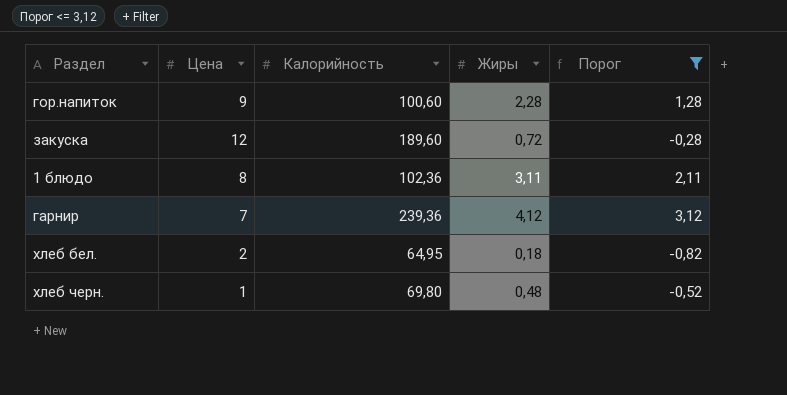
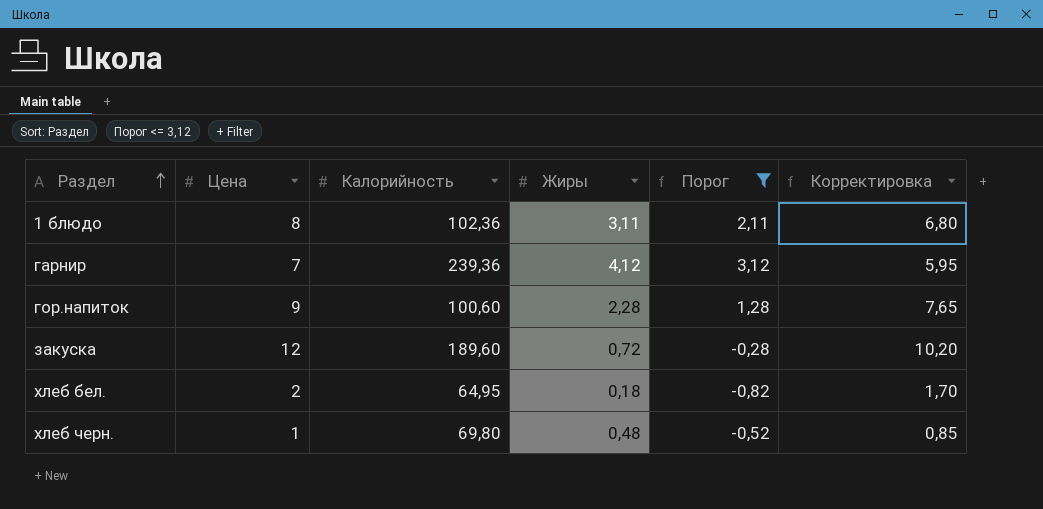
row order: none -> Раздел ascending
column Корректировка | formula: none -> [Цена] * 0,85

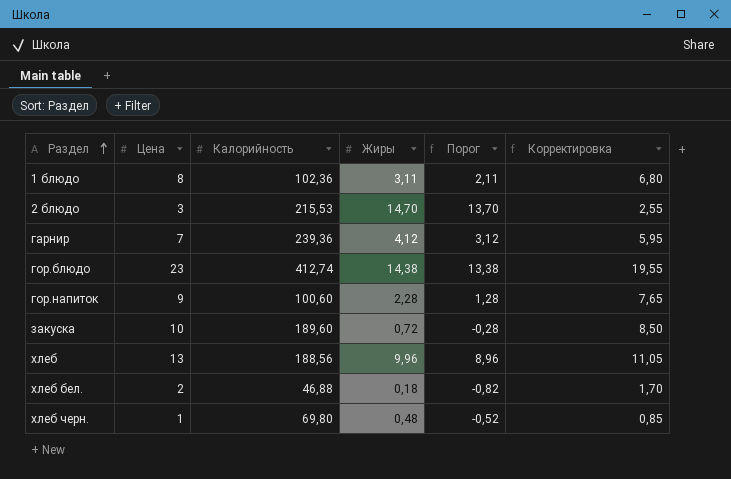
filter: Порог <= 3,12 -> none
закуска | Цена: 12 -> 10
закуска | Корректировка: 10,20 -> 8,50
хлеб бел. | Калорийность: 64,95 -> 46,88

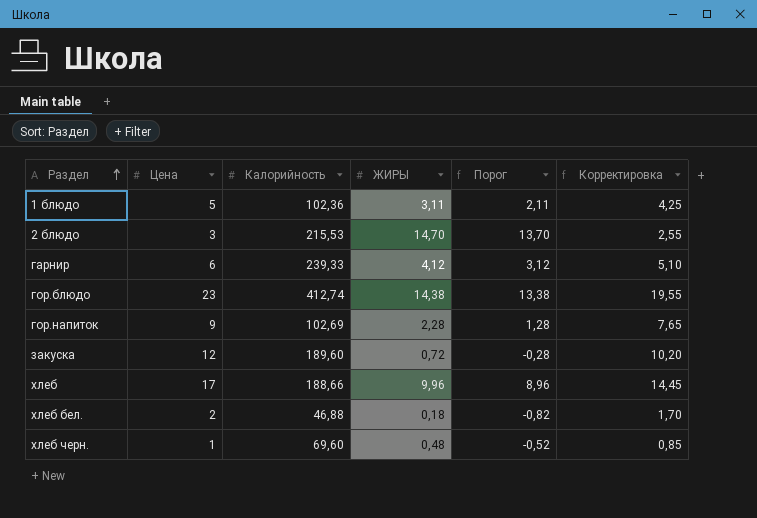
column name: Жиры -> ЖИРЫ
1 блюдо | Цена: 8 -> 5
1 блюдо | Корректировка: 6,80 -> 4,25
гарнир | Цена: 7 -> 6
гарнир | Калорийность: 239,36 -> 239,33
гарнир | Корректировка: 5,95 -> 5,10
гор.напиток | Калорийность: 100,60 -> 102,69
закуска | Цена: 10 -> 12
закуска | Корректировка: 8,50 -> 10,20
хлеб | Цена: 13 -> 17
хлеб | Калорийность: 188,56 -> 188,66
хлеб | Корректировка: 11,05 -> 14,45
хлеб черн. | Калорийность: 69,80 -> 69,60

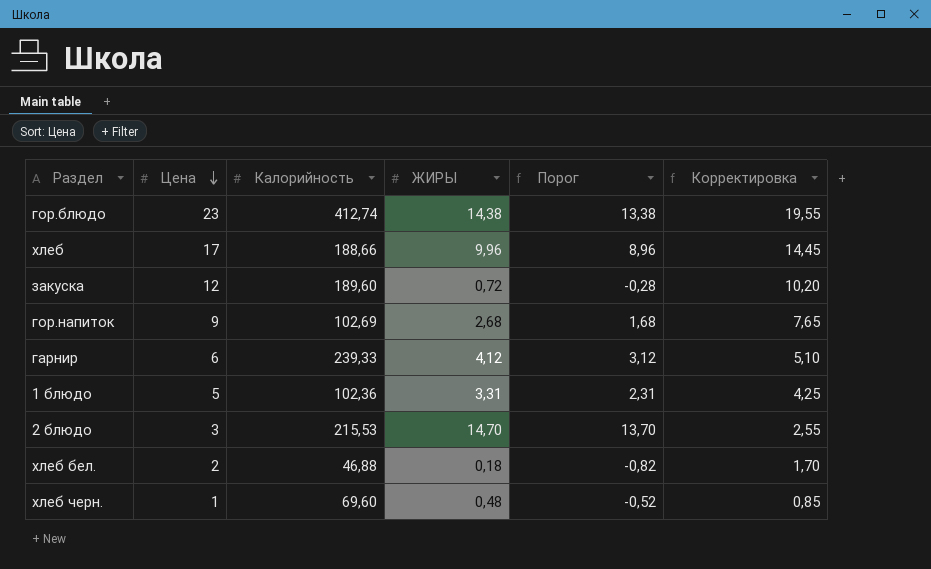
row order: Раздел ascending -> Цена descending
гор.напиток | ЖИРЫ: 2,28 -> 2,68
гор.напиток | Порог: 1,28 -> 1,68
1 блюдо | ЖИРЫ: 3,11 -> 3,31
1 блюдо | Порог: 2,11 -> 2,31

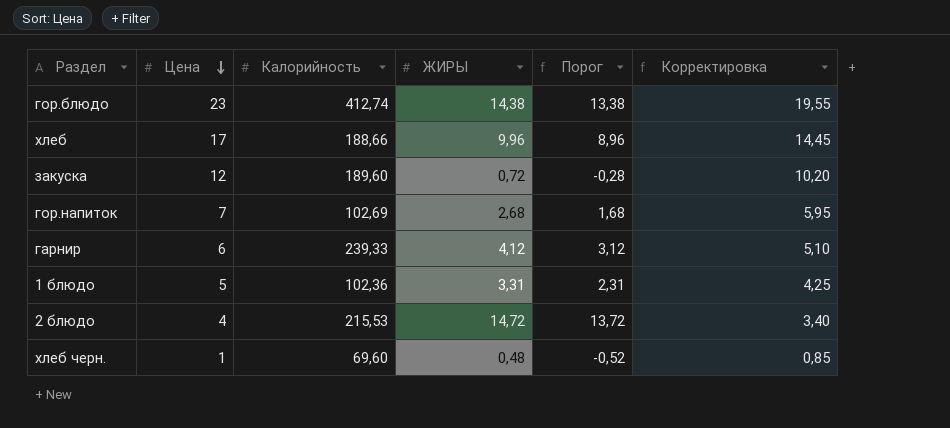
row хлеб бел.: 2 | 46,88 | 0,18 | -0,82 | 1,70 -> none
гор.напиток | Цена: 9 -> 7
гор.напиток | Корректировка: 7,65 -> 5,95
2 блюдо | Цена: 3 -> 4
2 блюдо | ЖИРЫ: 14,70 -> 14,72
2 блюдо | Порог: 13,70 -> 13,72
2 блюдо | Корректировка: 2,55 -> 3,40

